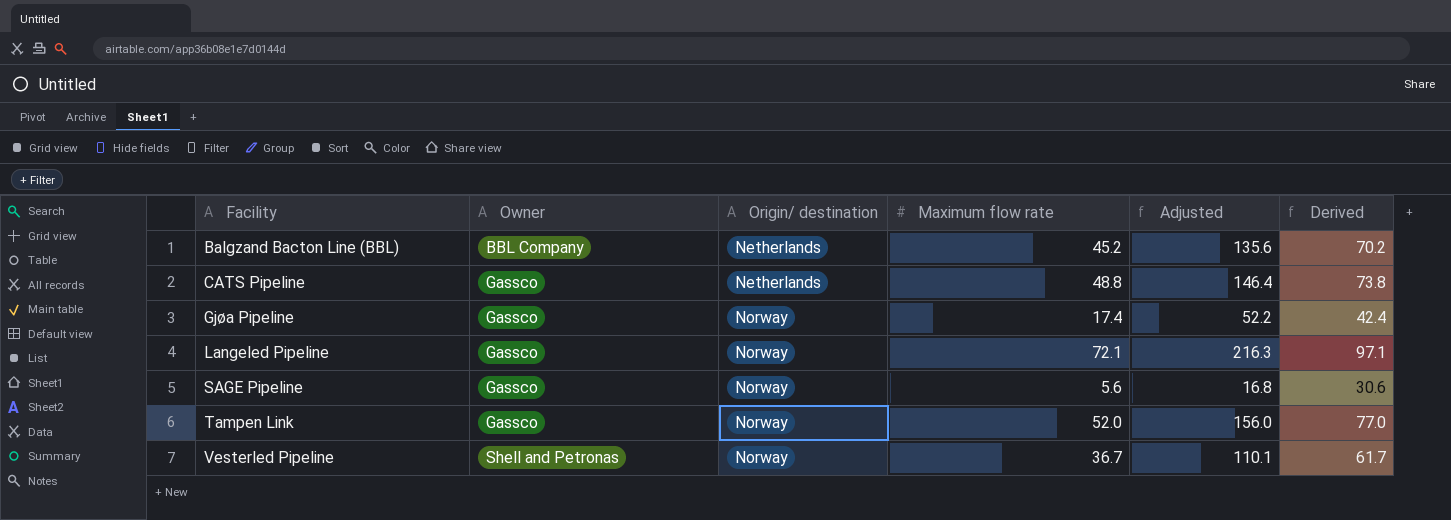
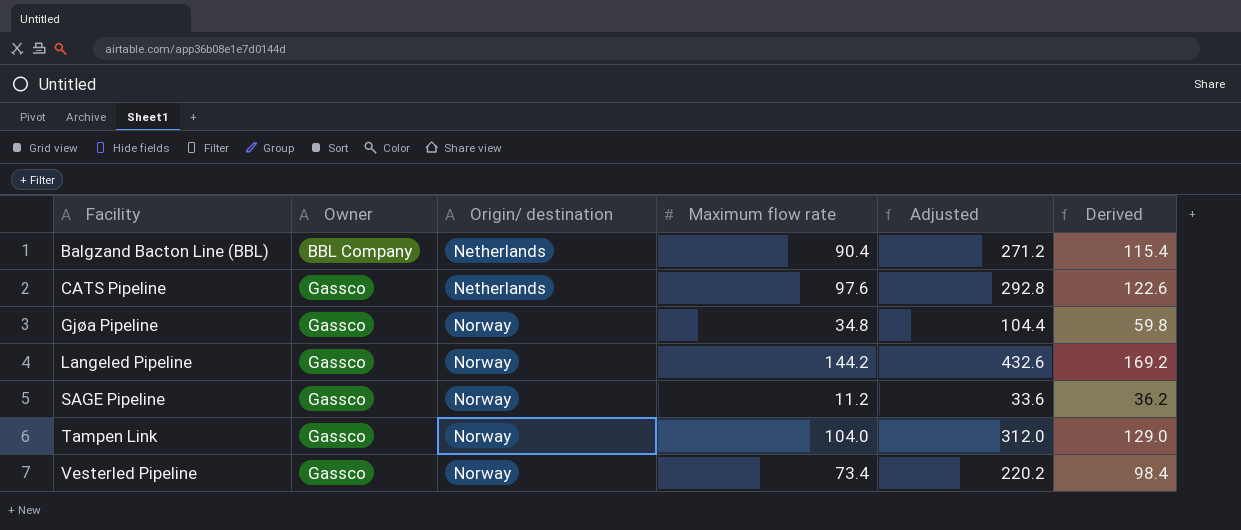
Balgzand Bacton Line (BBL) | Maximum flow rate: 45.2 -> 90.4
Balgzand Bacton Line (BBL) | Adjusted: 135.6 -> 271.2
Balgzand Bacton Line (BBL) | Derived: 70.2 -> 115.4
CATS Pipeline | Maximum flow rate: 48.8 -> 97.6
CATS Pipeline | Adjusted: 146.4 -> 292.8
CATS Pipeline | Derived: 73.8 -> 122.6
Gjøa Pipeline | Maximum flow rate: 17.4 -> 34.8
Gjøa Pipeline | Adjusted: 52.2 -> 104.4
Gjøa Pipeline | Derived: 42.4 -> 59.8
Langeled Pipeline | Maximum flow rate: 72.1 -> 144.2
Langeled Pipeline | Adjusted: 216.3 -> 432.6
Langeled Pipeline | Derived: 97.1 -> 169.2
SAGE Pipeline | Maximum flow rate: 5.6 -> 11.2
SAGE Pipeline | Adjusted: 16.8 -> 33.6
SAGE Pipeline | Derived: 30.6 -> 36.2
Tampen Link | Maximum flow rate: 52.0 -> 104.0
Tampen Link | Adjusted: 156.0 -> 312.0
Tampen Link | Derived: 77.0 -> 129.0
Vesterled Pipeline | Owner: Shell and Petronas -> Gassco
Vesterled Pipeline | Maximum flow rate: 36.7 -> 73.4
Vesterled Pipeline | Adjusted: 110.1 -> 220.2
Vesterled Pipeline | Derived: 61.7 -> 98.4

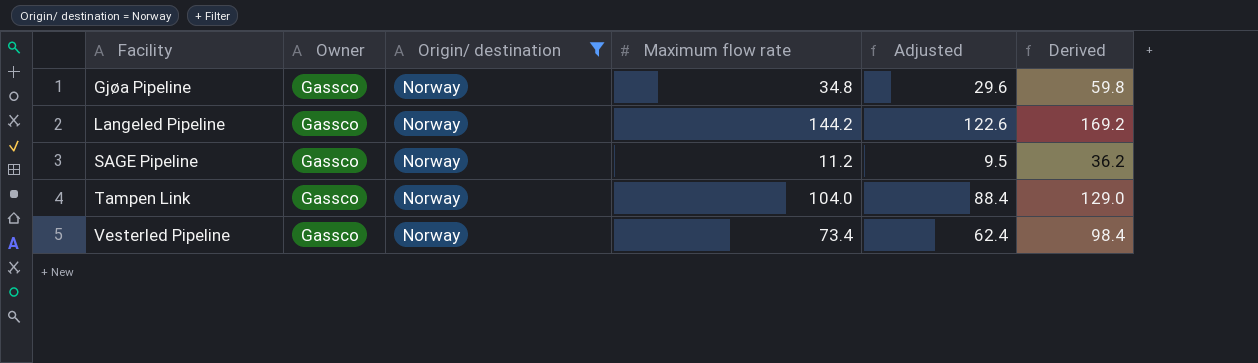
filter: none -> Origin/ destination = Norway
column Adjusted | formula: [Maximum flow rate] * 3 -> [Maximum flow rate] * 0.85

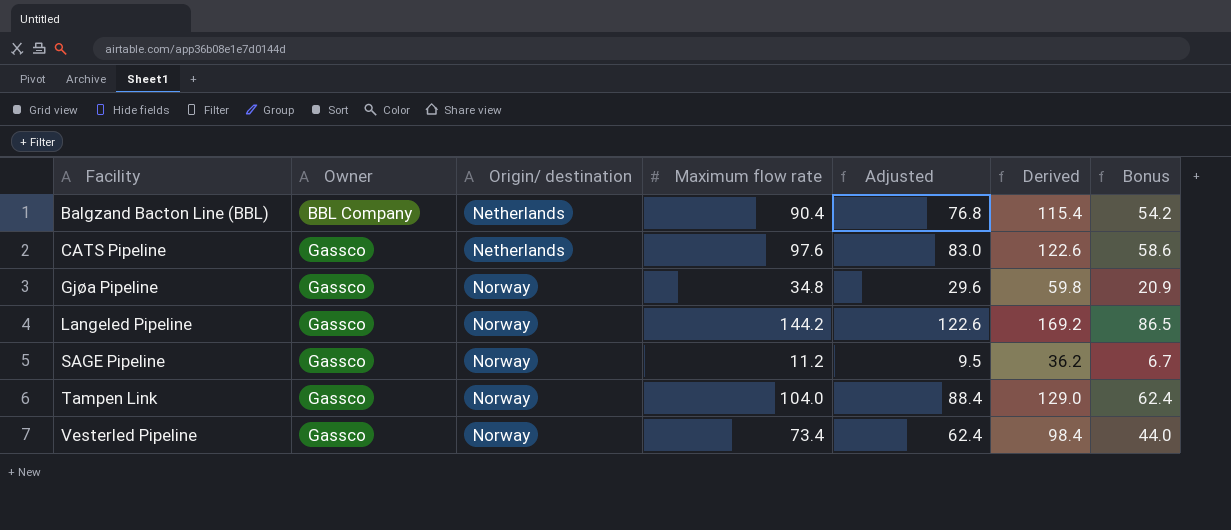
filter: Origin/ destination = Norway -> none
column Bonus | formula: none -> [Maximum flow rate] * 0.6

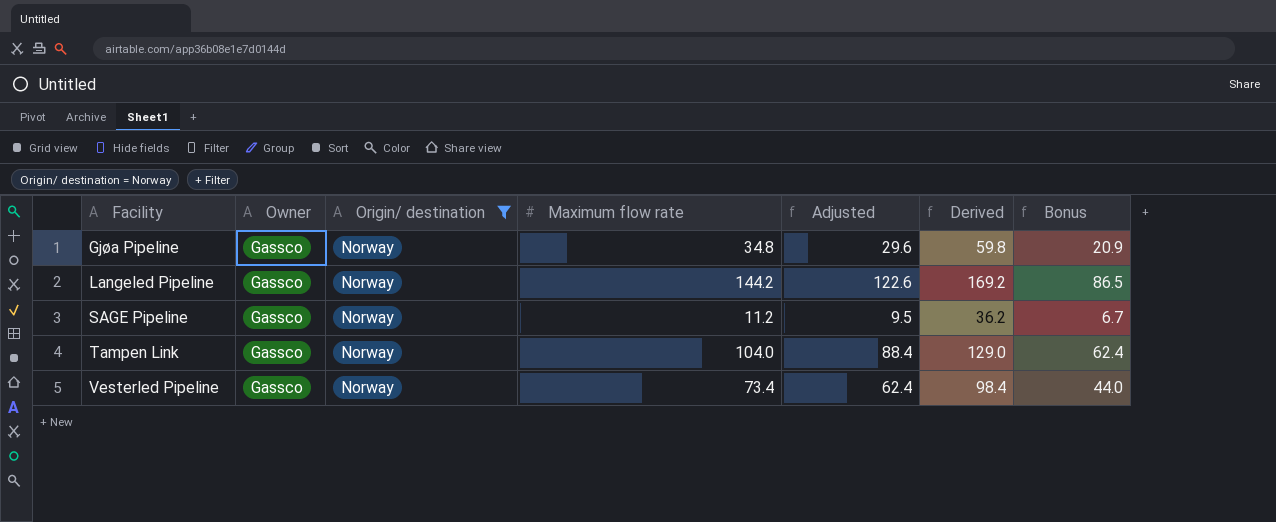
filter: none -> Origin/ destination = Norway

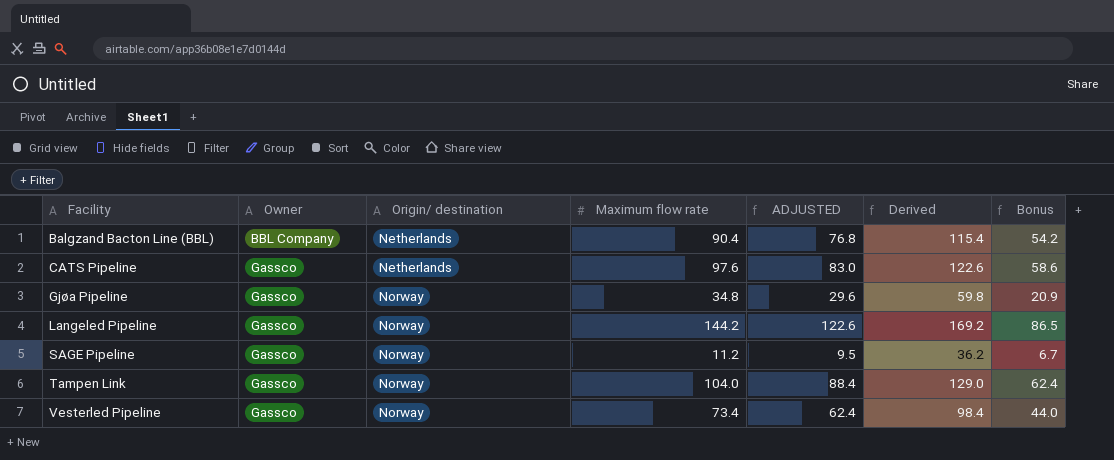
filter: Origin/ destination = Norway -> none
column name: Adjusted -> ADJUSTED

